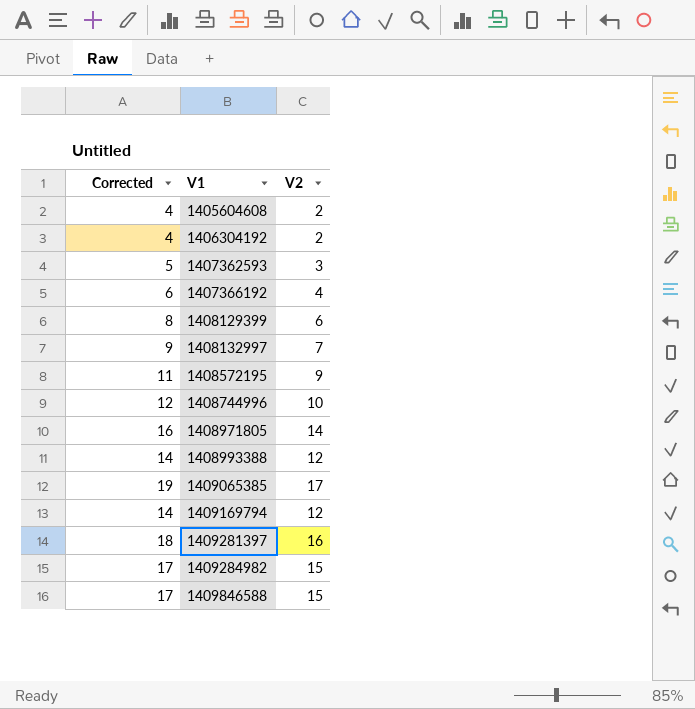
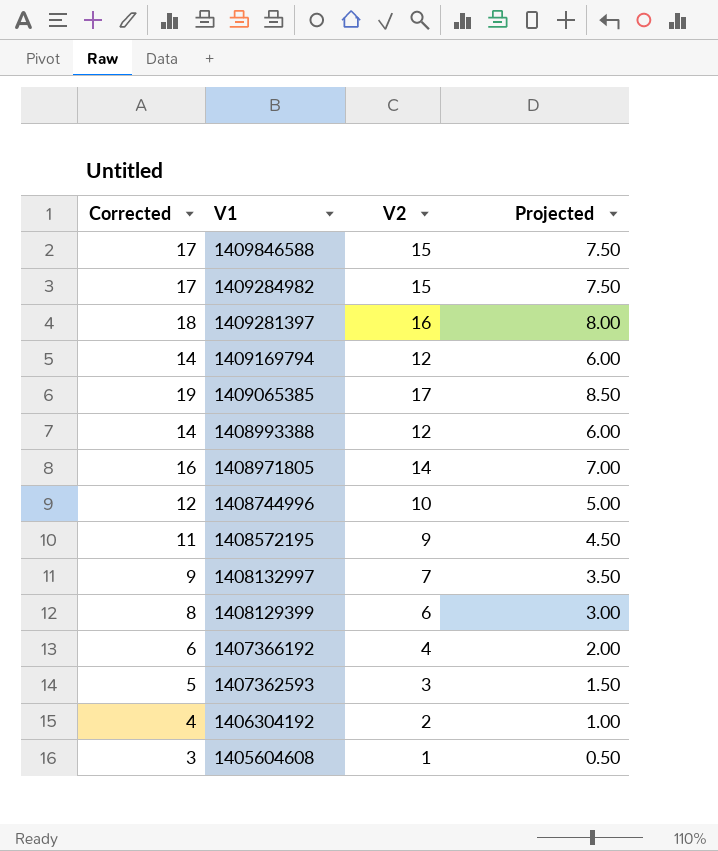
row order: V1 ascending -> V1 descending
column Projected | formula: none -> [V2] * 0.5
1405604608 | Corrected: 4 -> 3
1405604608 | V2: 2 -> 1

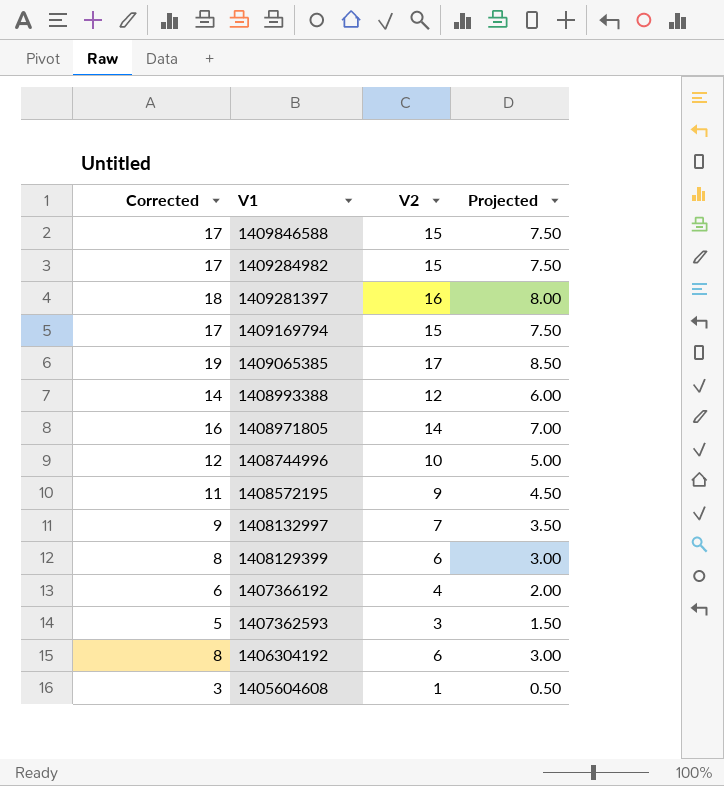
1409169794 | Corrected: 14 -> 17
1409169794 | V2: 12 -> 15
1409169794 | Projected: 6.00 -> 7.50
1406304192 | Corrected: 4 -> 8
1406304192 | V2: 2 -> 6
1406304192 | Projected: 1.00 -> 3.00

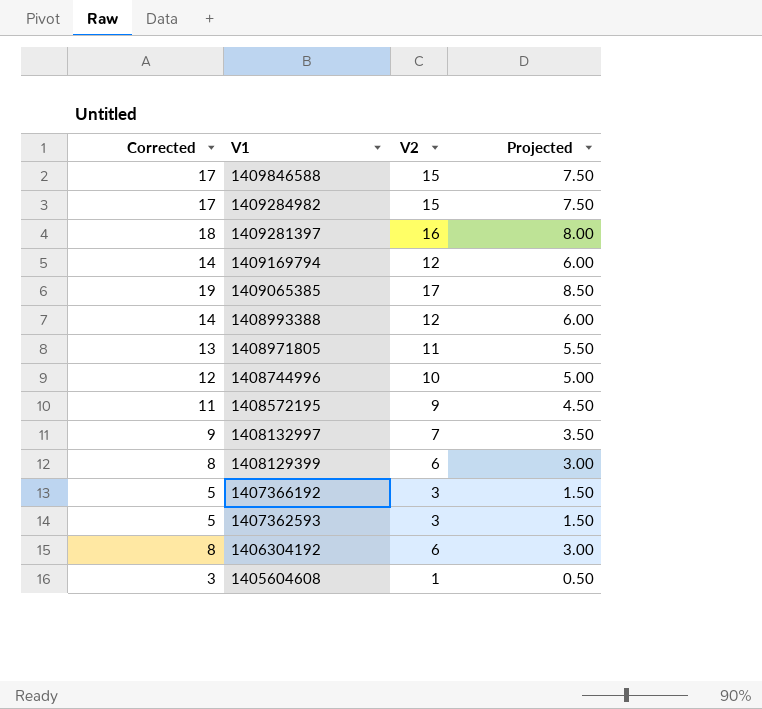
1409169794 | Corrected: 17 -> 14
1409169794 | V2: 15 -> 12
1409169794 | Projected: 7.50 -> 6.00
1408971805 | Corrected: 16 -> 13
1408971805 | V2: 14 -> 11
1408971805 | Projected: 7.00 -> 5.50
1407366192 | Corrected: 6 -> 5
1407366192 | V2: 4 -> 3
1407366192 | Projected: 2.00 -> 1.50

